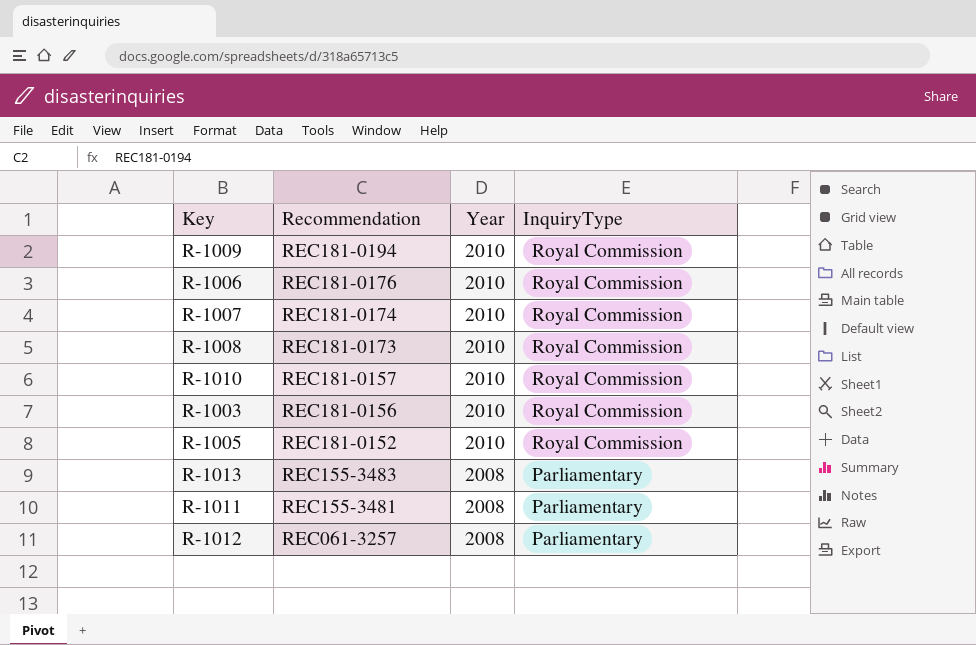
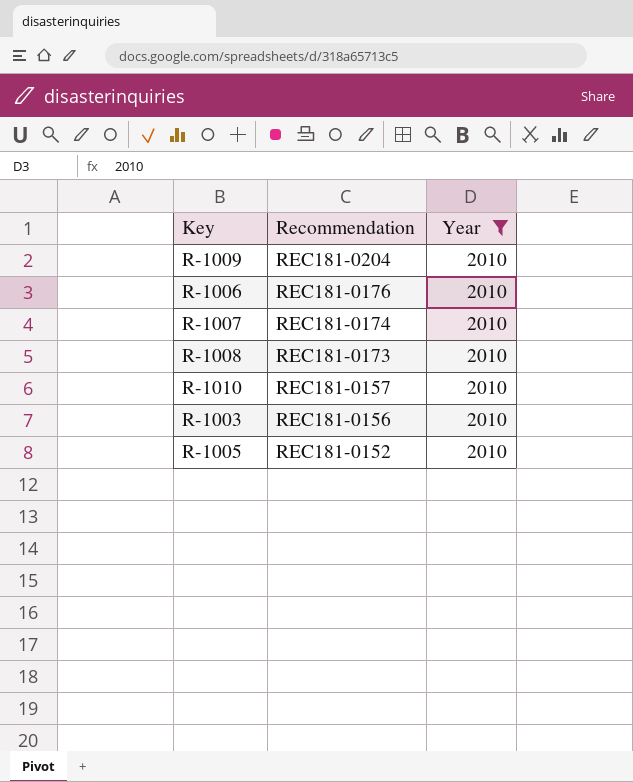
filter: none -> Year = 2010
column InquiryType | position: 4 -> none
R-1009 | Recommendation: REC181-0194 -> REC181-0204

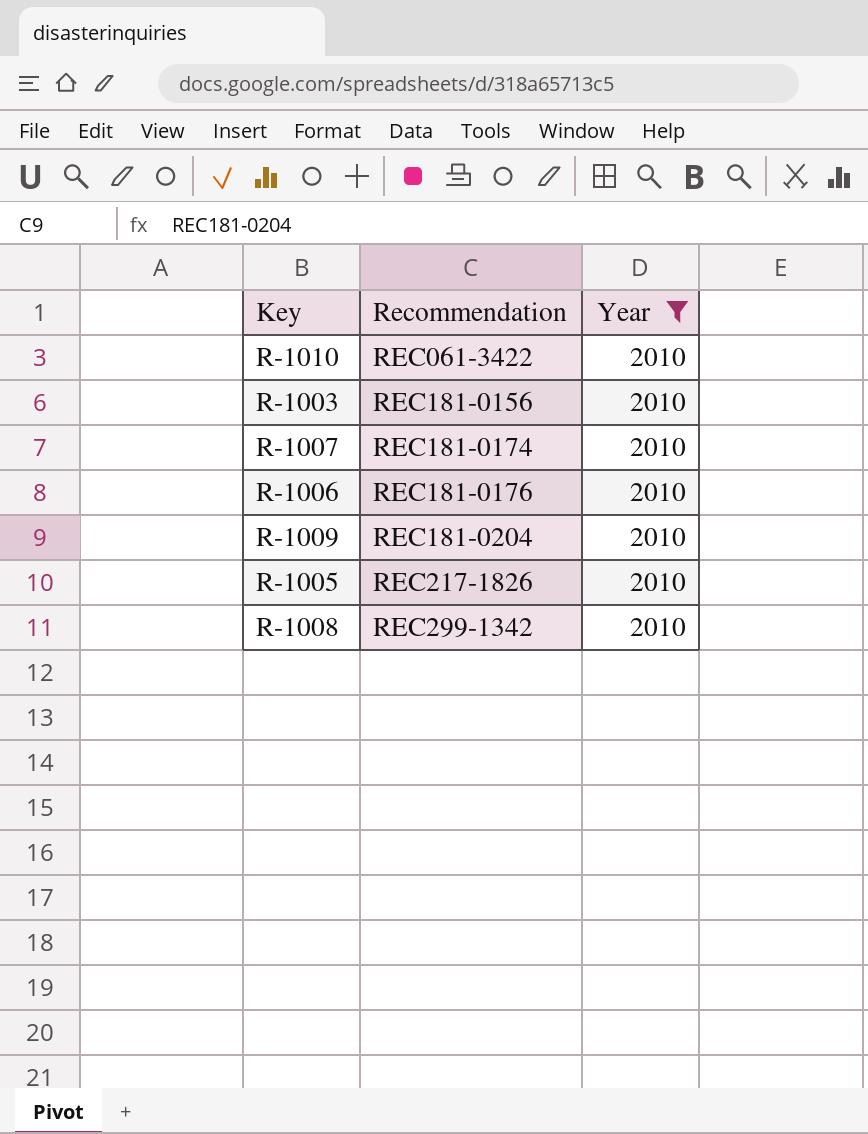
row order: Recommendation descending -> Recommendation ascending
R-1010 | Recommendation: REC181-0157 -> REC061-3422
R-1005 | Recommendation: REC181-0152 -> REC217-1826
R-1008 | Recommendation: REC181-0173 -> REC299-1342

